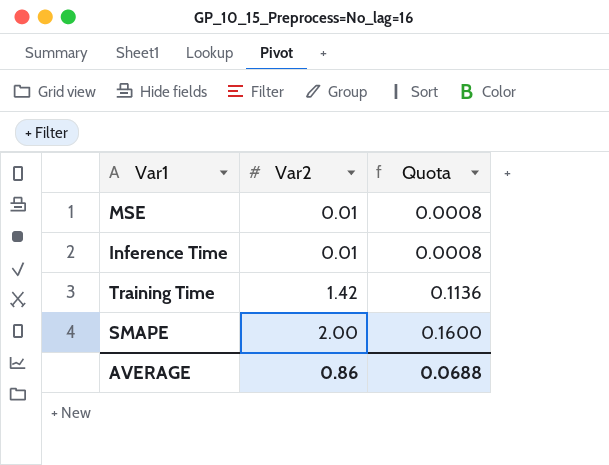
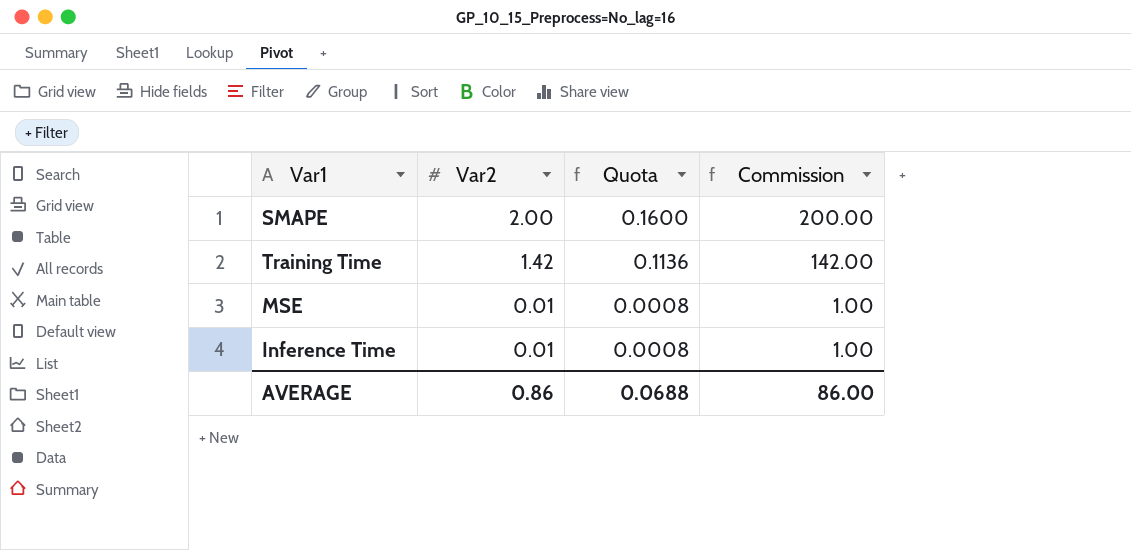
row order: Var2 ascending -> Var2 descending
column Commission | formula: none -> [Var2] * 100

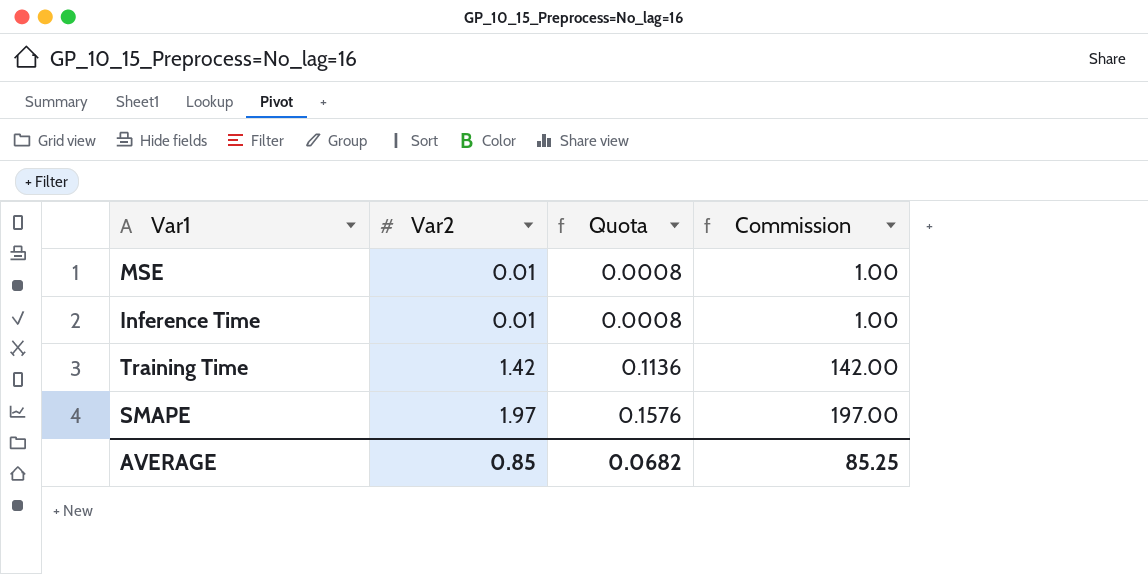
row order: Var2 descending -> Var2 ascending
SMAPE | Var2: 2.00 -> 1.97
SMAPE | Quota: 0.1600 -> 0.1576
SMAPE | Commission: 200.00 -> 197.00
AVERAGE | Var2: 0.86 -> 0.85
AVERAGE | Quota: 0.0688 -> 0.0682
AVERAGE | Commission: 86.00 -> 85.25

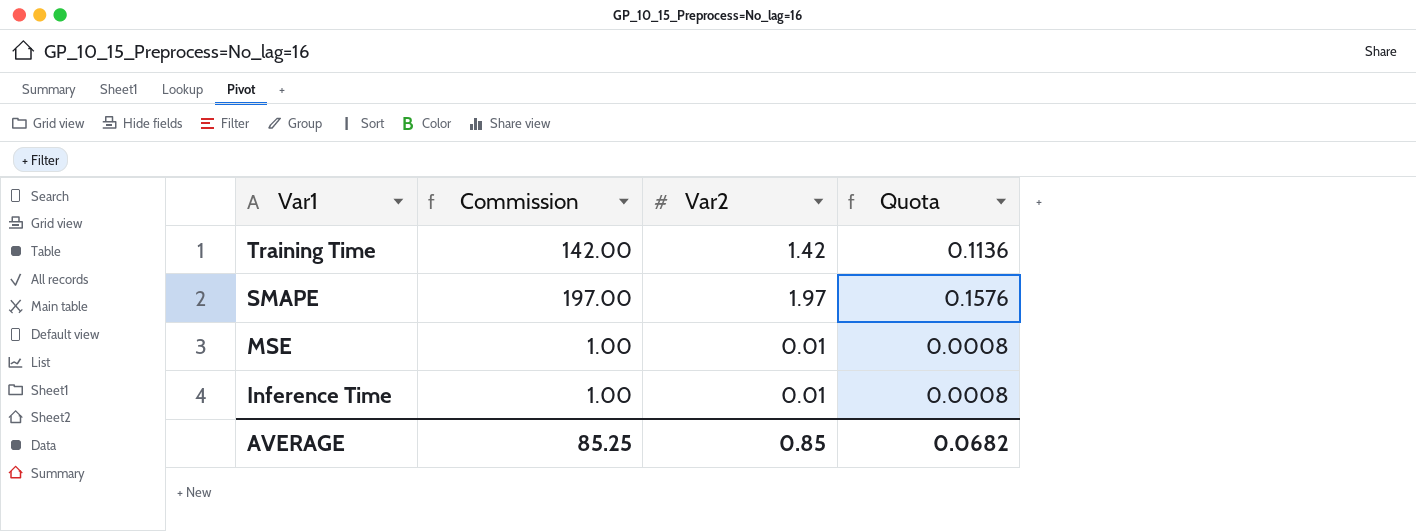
row order: Var2 ascending -> Var1 descending
column Commission | position: 4 -> 2

